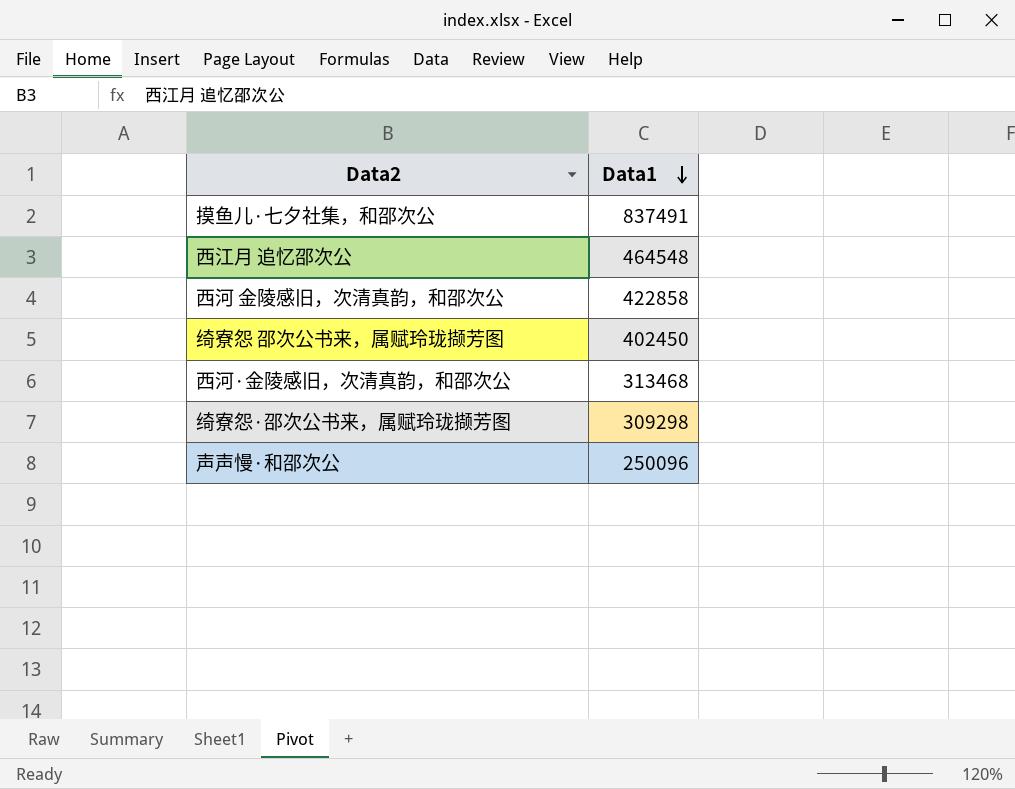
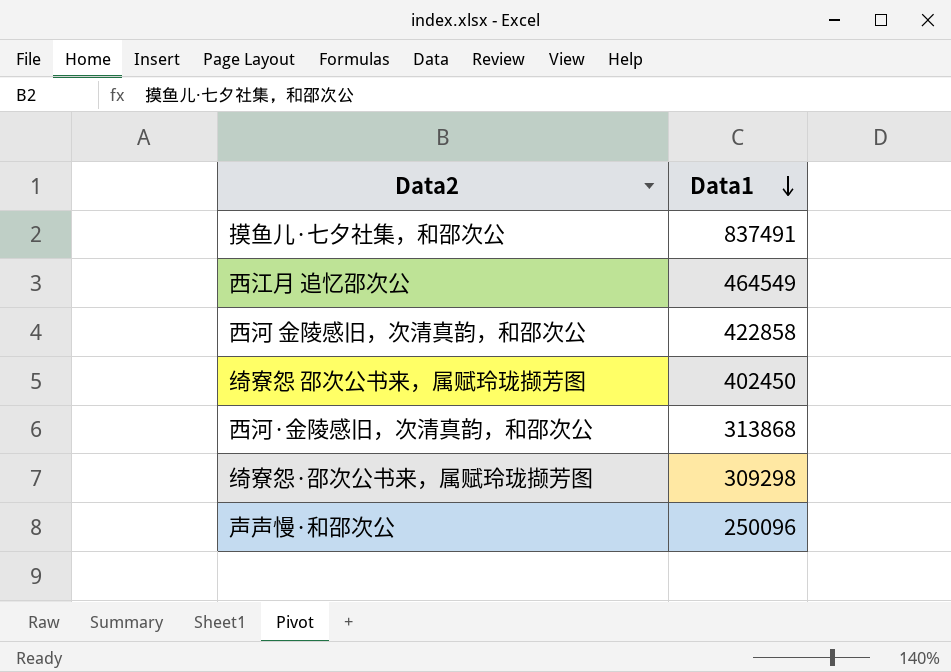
西江月 追忆邵次公 | Data1: 464548 -> 464549
西河·金陵感旧，次清真韵，和邵次公 | Data1: 313468 -> 313868

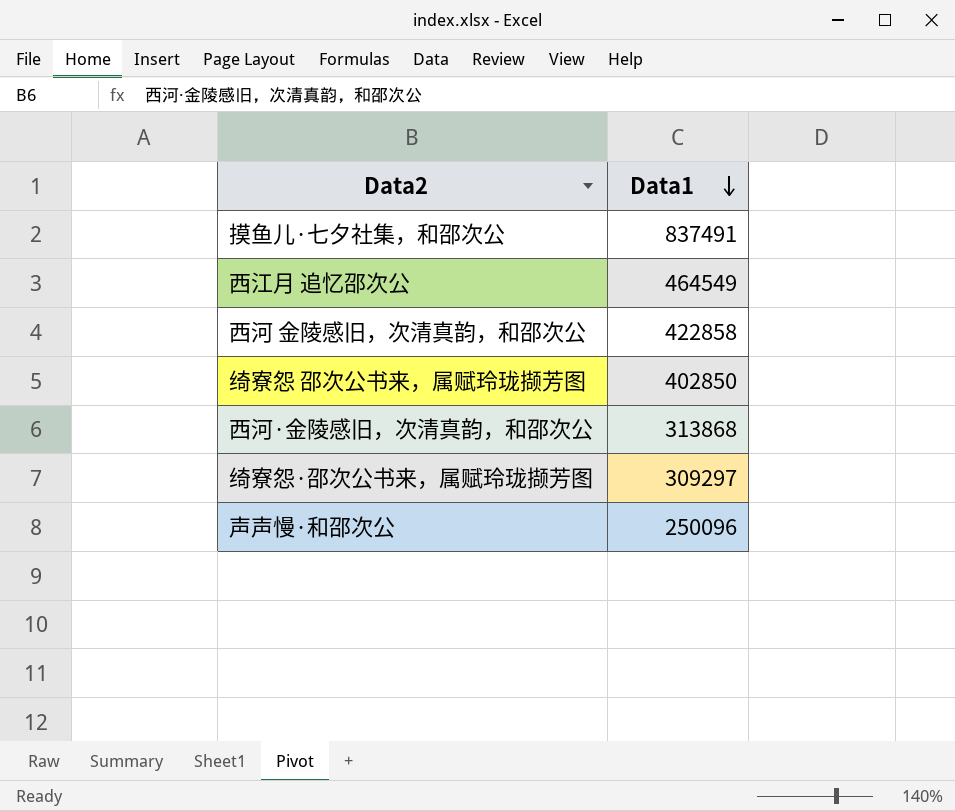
绮寮怨 邵次公书来，属赋玲珑撷芳图 | Data1: 402450 -> 402850
绮寮怨·邵次公书来，属赋玲珑撷芳图 | Data1: 309298 -> 309297

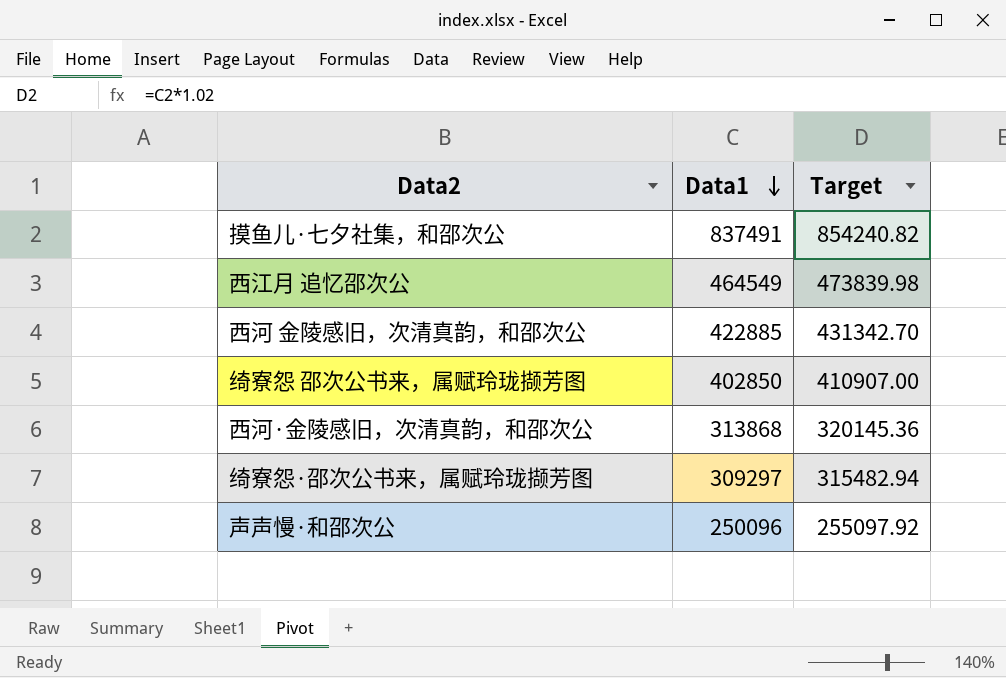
column Target | formula: none -> [Data1] * 1.02
西河 金陵感旧，次清真韵，和邵次公 | Data1: 422858 -> 422885

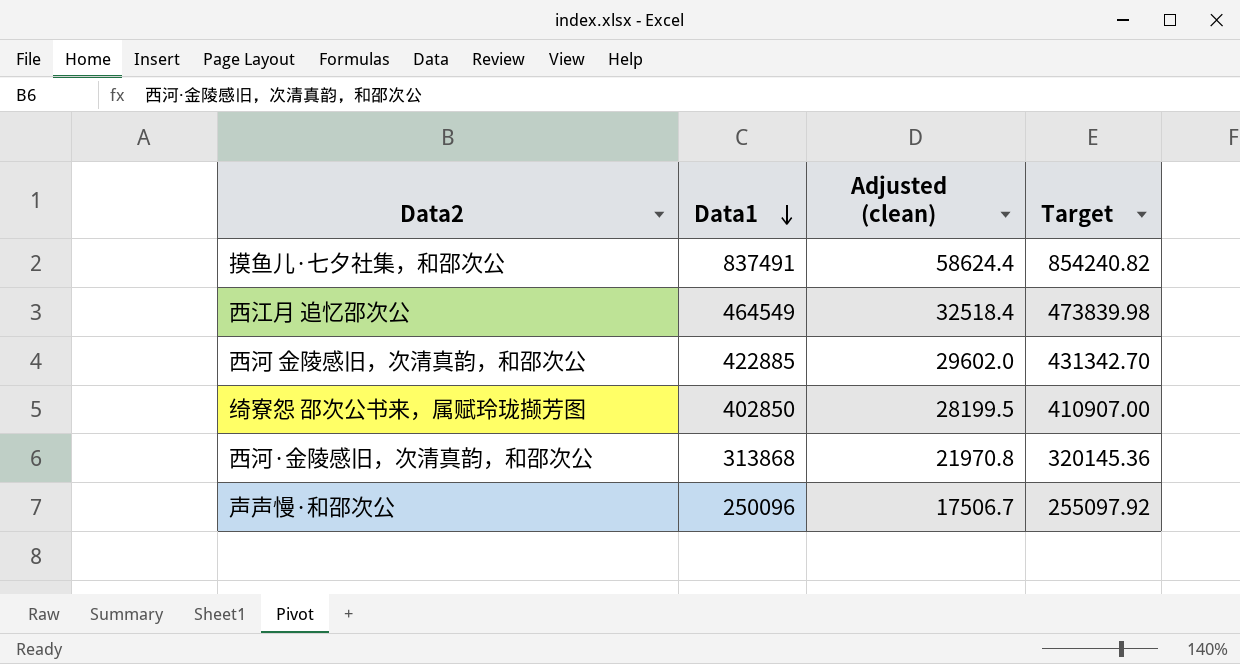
column Adjusted (clean) | formula: none -> [Data1] * 0.07
row 绮寮怨·邵次公书来，属赋玲珑撷芳图: 309297 | 315482.94 -> none

